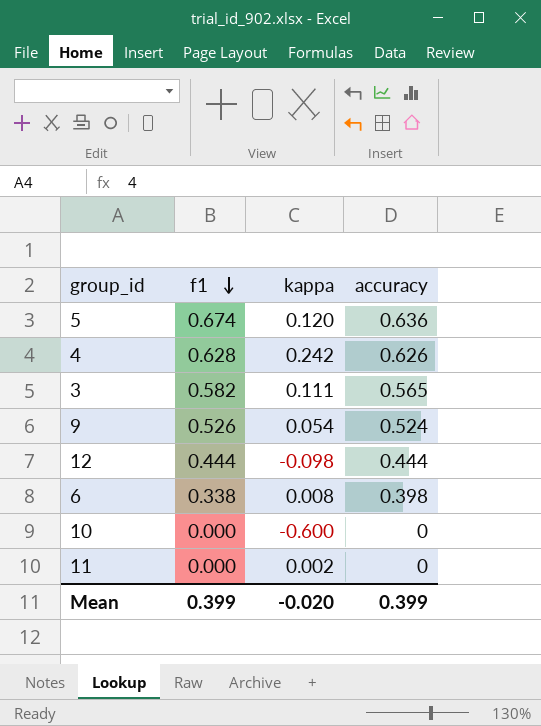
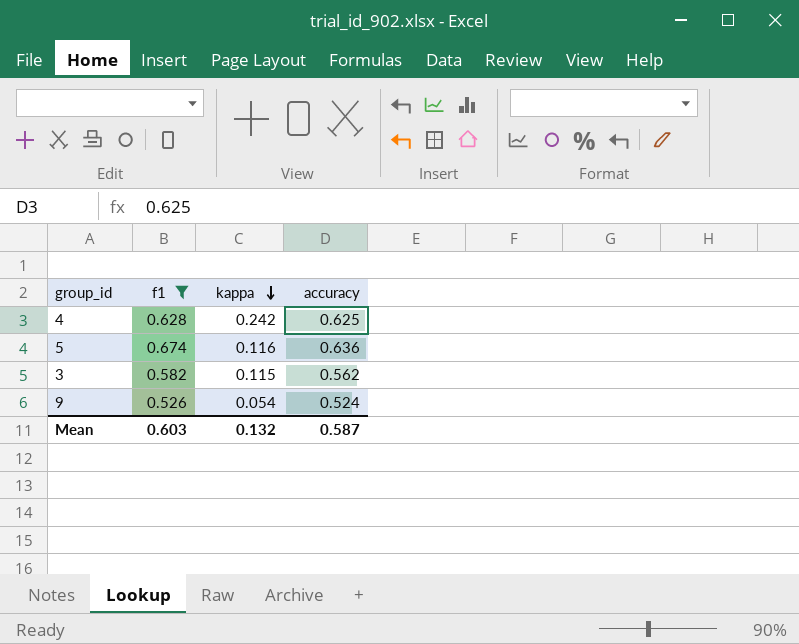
filter: none -> f1 >= 0.526
row order: f1 descending -> kappa descending
4 | accuracy: 0.626 -> 0.625
5 | kappa: 0.120 -> 0.116
3 | kappa: 0.111 -> 0.115
3 | accuracy: 0.565 -> 0.562
Mean | f1: 0.399 -> 0.603
Mean | kappa: -0.020 -> 0.132
Mean | accuracy: 0.399 -> 0.587

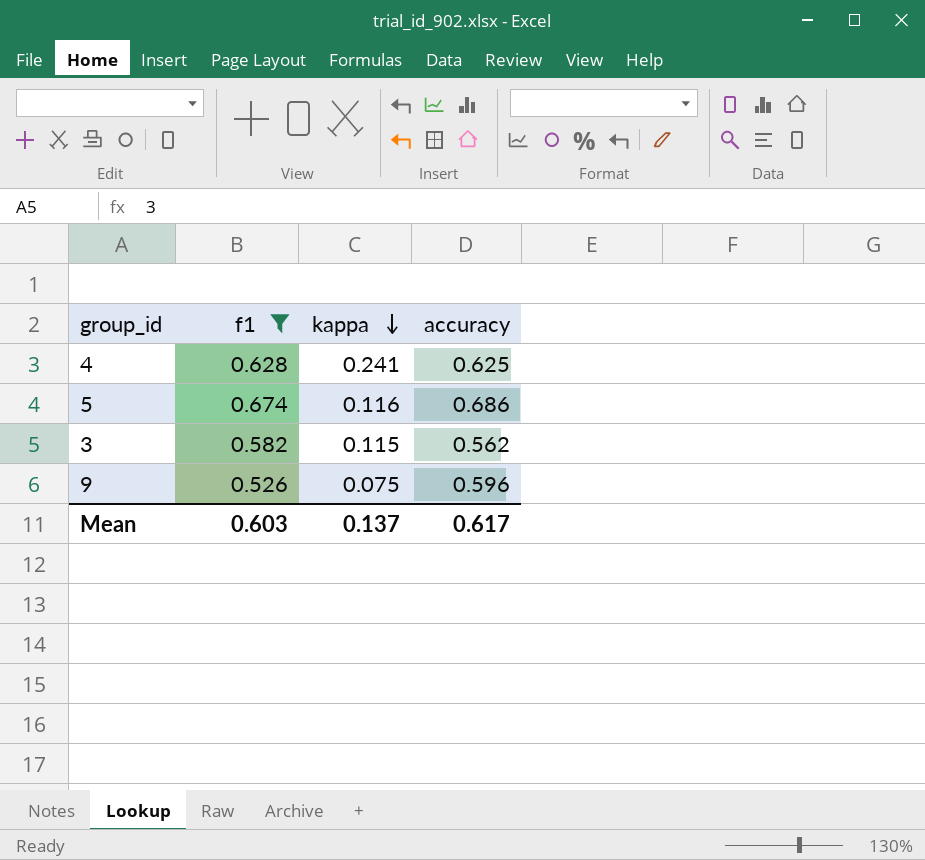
4 | kappa: 0.242 -> 0.241
5 | accuracy: 0.636 -> 0.686
9 | kappa: 0.054 -> 0.075
9 | accuracy: 0.524 -> 0.596
Mean | kappa: 0.132 -> 0.137
Mean | accuracy: 0.587 -> 0.617

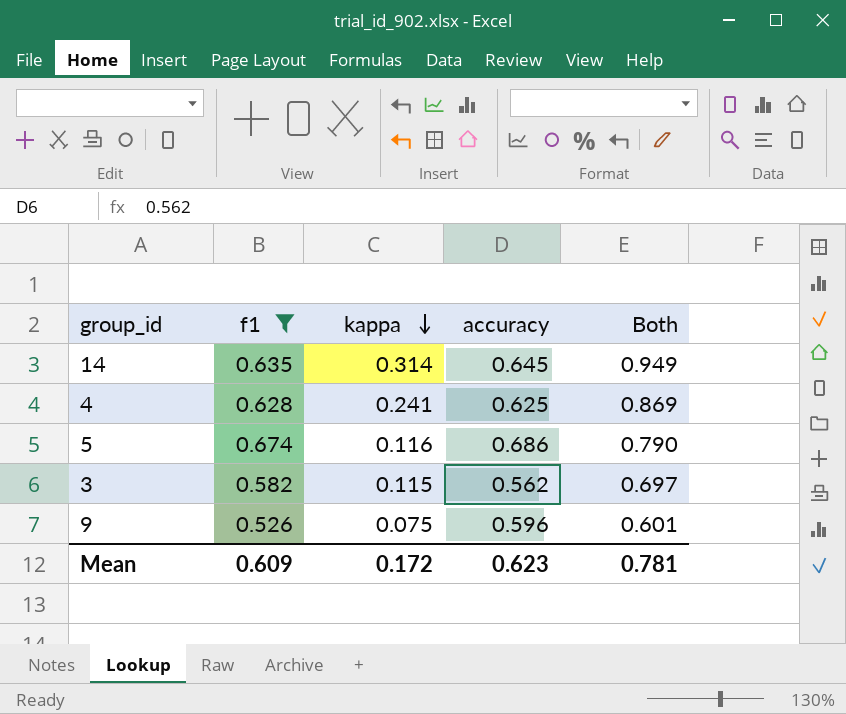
column Both | formula: none -> [f1] + [kappa]
row 14: none -> 0.635 | 0.314 | 0.645 | 0.949
Mean | f1: 0.603 -> 0.609
Mean | kappa: 0.137 -> 0.172
Mean | accuracy: 0.617 -> 0.623

